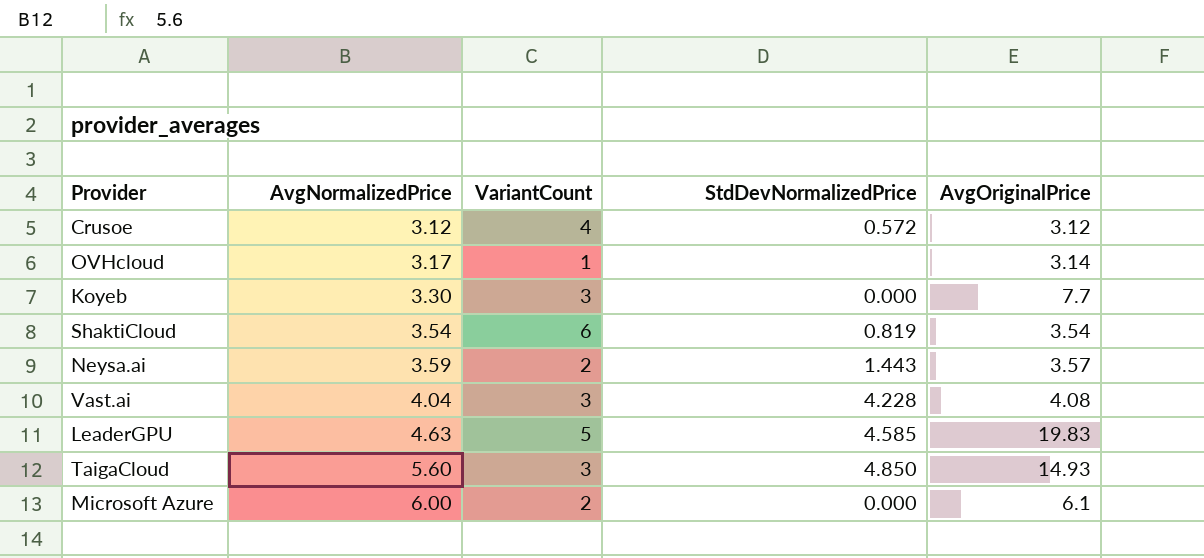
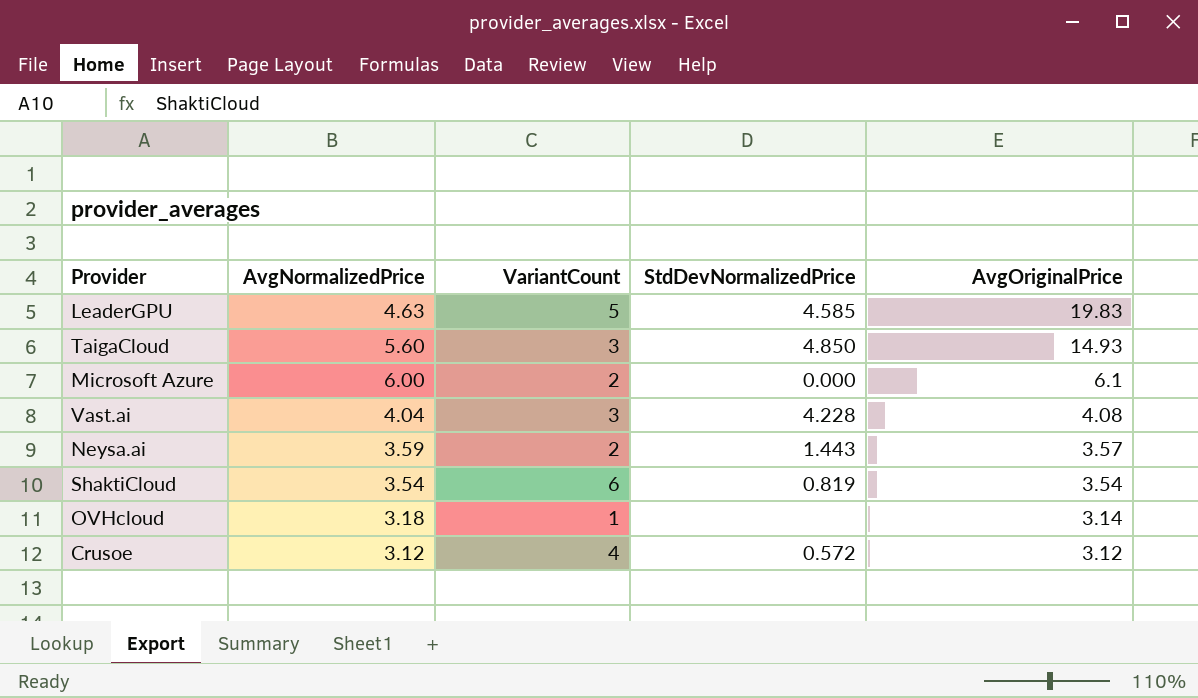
row order: AvgNormalizedPrice ascending -> AvgOriginalPrice descending
row Koyeb: 3.30 | 3 | 0.000 | 7.7 -> none
OVHcloud | AvgNormalizedPrice: 3.17 -> 3.18

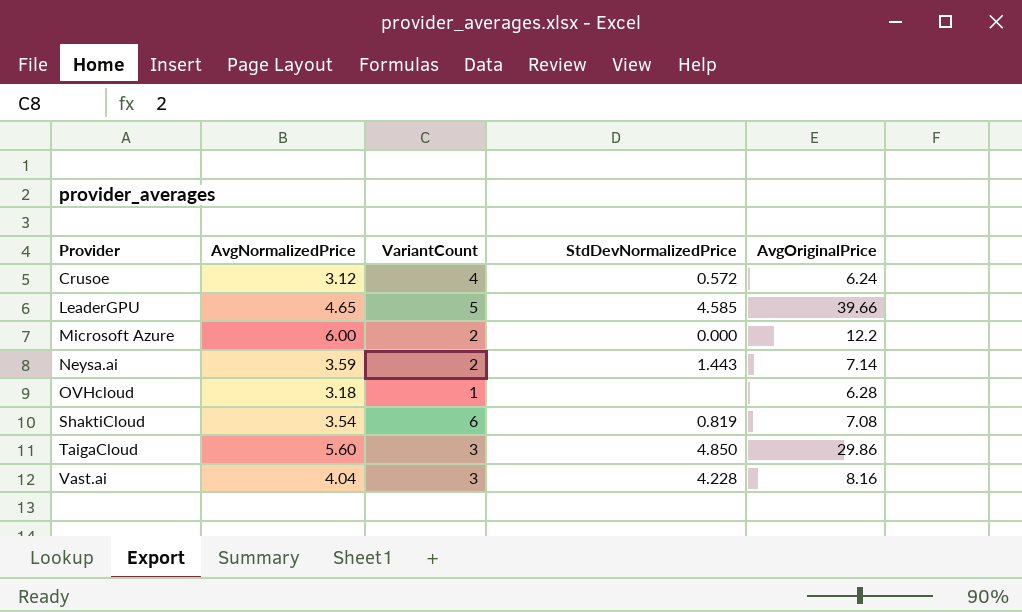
row order: AvgOriginalPrice descending -> Provider ascending
Crusoe | AvgOriginalPrice: 3.12 -> 6.24
LeaderGPU | AvgNormalizedPrice: 4.63 -> 4.65
LeaderGPU | AvgOriginalPrice: 19.83 -> 39.66
Microsoft Azure | AvgOriginalPrice: 6.1 -> 12.2
Neysa.ai | AvgOriginalPrice: 3.57 -> 7.14
OVHcloud | AvgOriginalPrice: 3.14 -> 6.28
ShaktiCloud | AvgOriginalPrice: 3.54 -> 7.08
TaigaCloud | AvgOriginalPrice: 14.93 -> 29.86
Vast.ai | AvgOriginalPrice: 4.08 -> 8.16

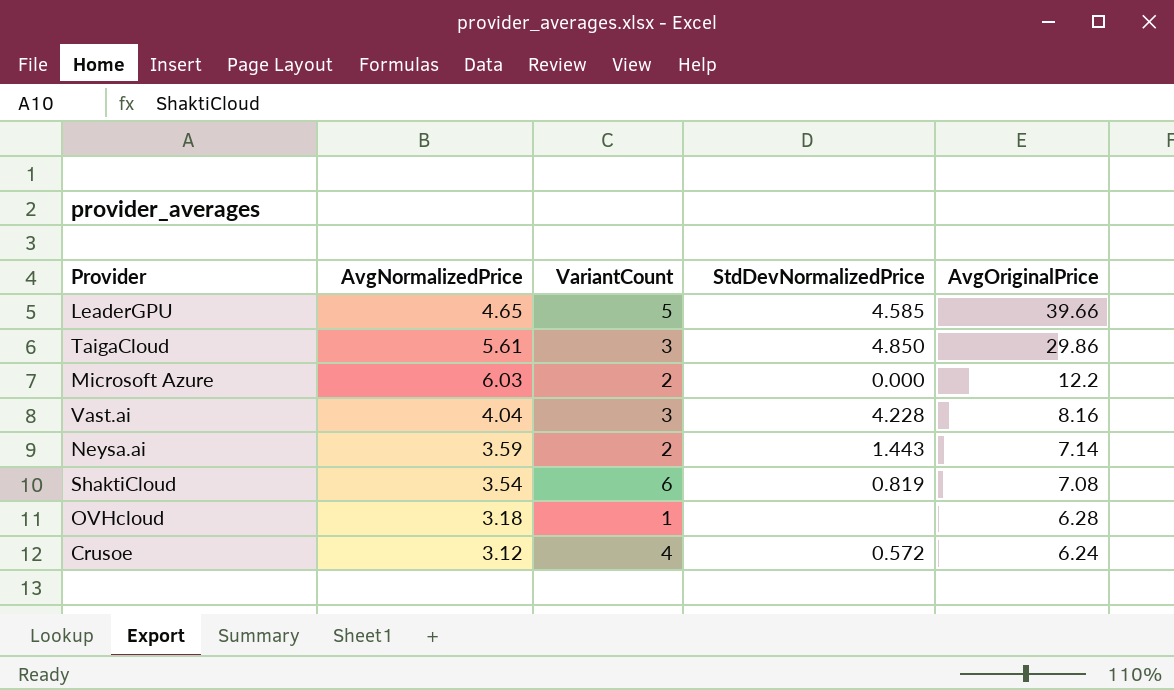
row order: Provider ascending -> AvgOriginalPrice descending
TaigaCloud | AvgNormalizedPrice: 5.60 -> 5.61
Microsoft Azure | AvgNormalizedPrice: 6.00 -> 6.03

